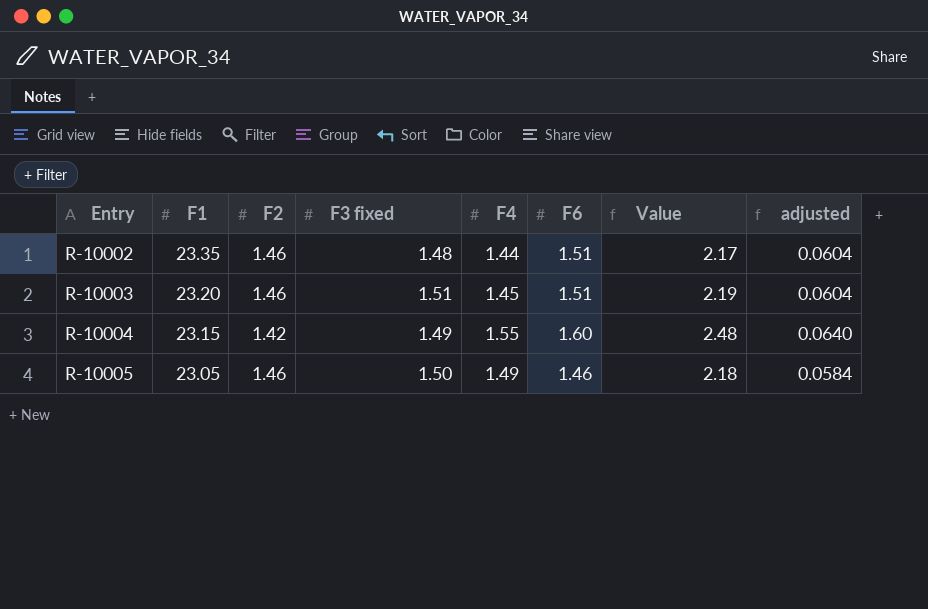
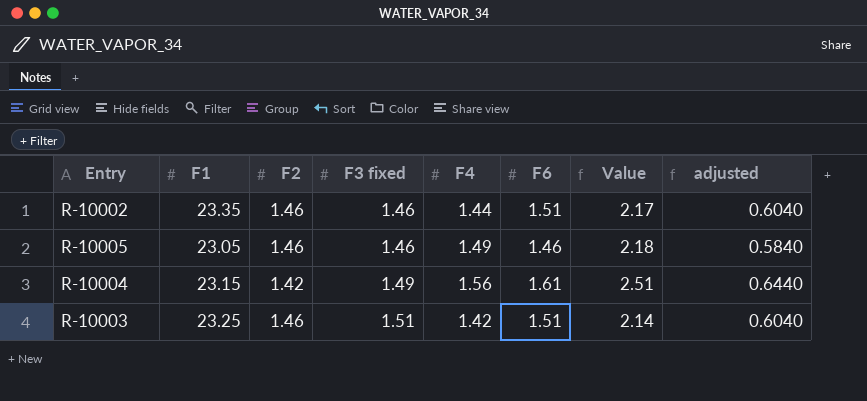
row order: Entry ascending -> F3 fixed ascending
column adjusted | formula: [F6] * 0.04 -> [F6] * 0.4
R-10002 | F3 fixed: 1.48 -> 1.46
R-10005 | F3 fixed: 1.50 -> 1.46
R-10004 | F4: 1.55 -> 1.56
R-10004 | F6: 1.60 -> 1.61
R-10004 | Value: 2.48 -> 2.51
R-10003 | F1: 23.20 -> 23.25
R-10003 | F4: 1.45 -> 1.42
R-10003 | Value: 2.19 -> 2.14

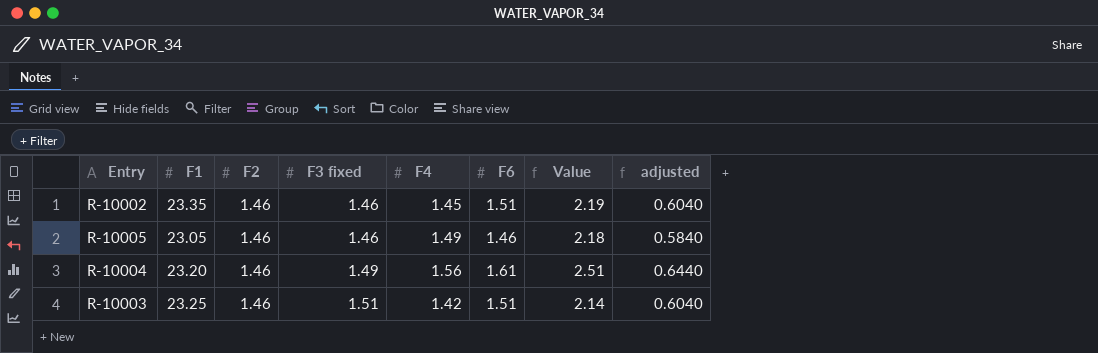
R-10002 | F4: 1.44 -> 1.45
R-10002 | Value: 2.17 -> 2.19
R-10004 | F1: 23.15 -> 23.20
R-10004 | F2: 1.42 -> 1.46

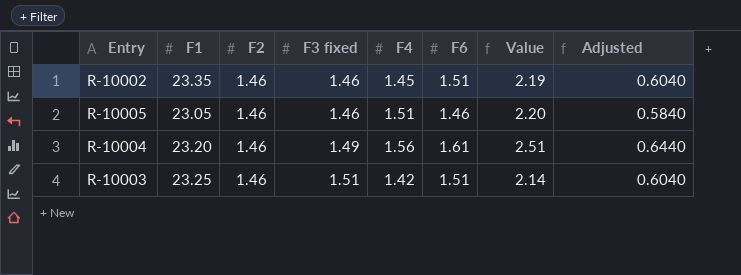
column name: adjusted -> Adjusted
R-10005 | F4: 1.49 -> 1.51
R-10005 | Value: 2.18 -> 2.20

